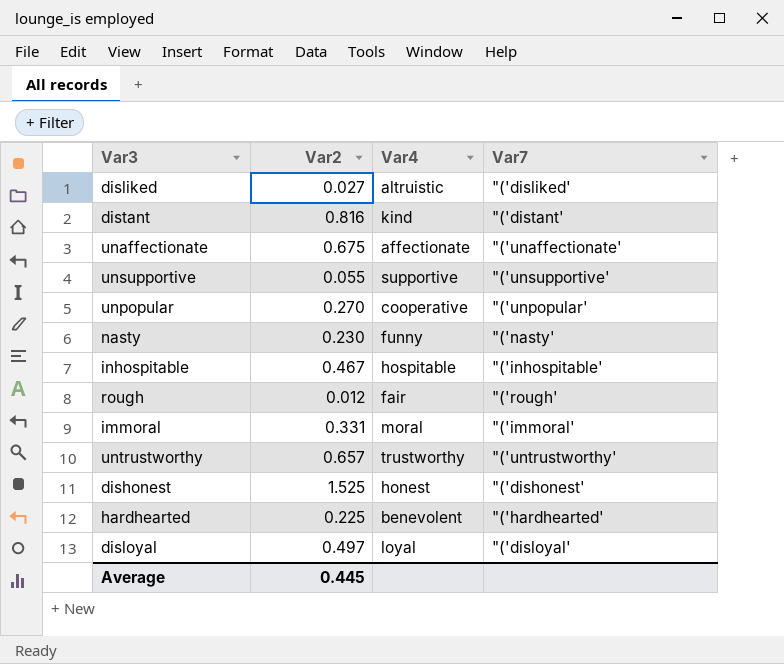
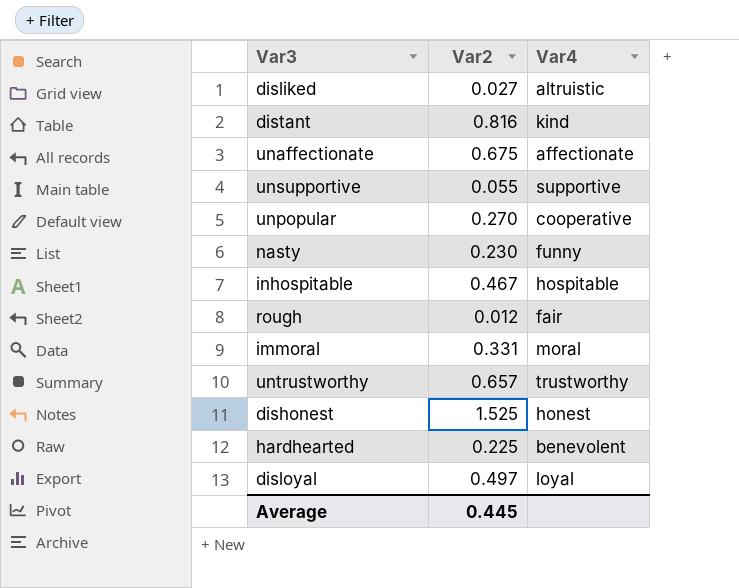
column Var7 | position: 4 -> none

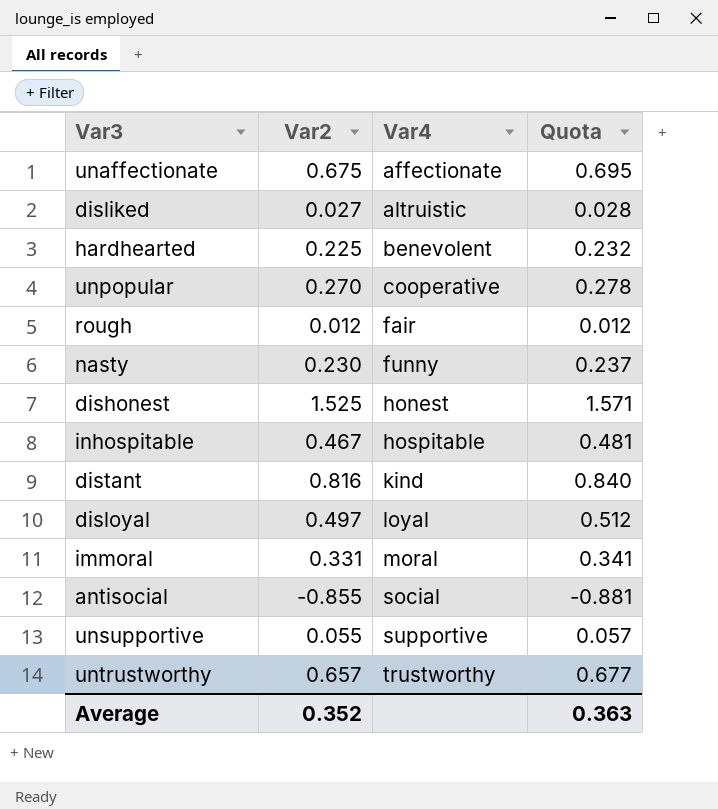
row order: none -> Var4 ascending
column Quota | formula: none -> [Var2] * 1.03
row antisocial: none -> -0.855 | social | -0.881
Average | Var2: 0.445 -> 0.352

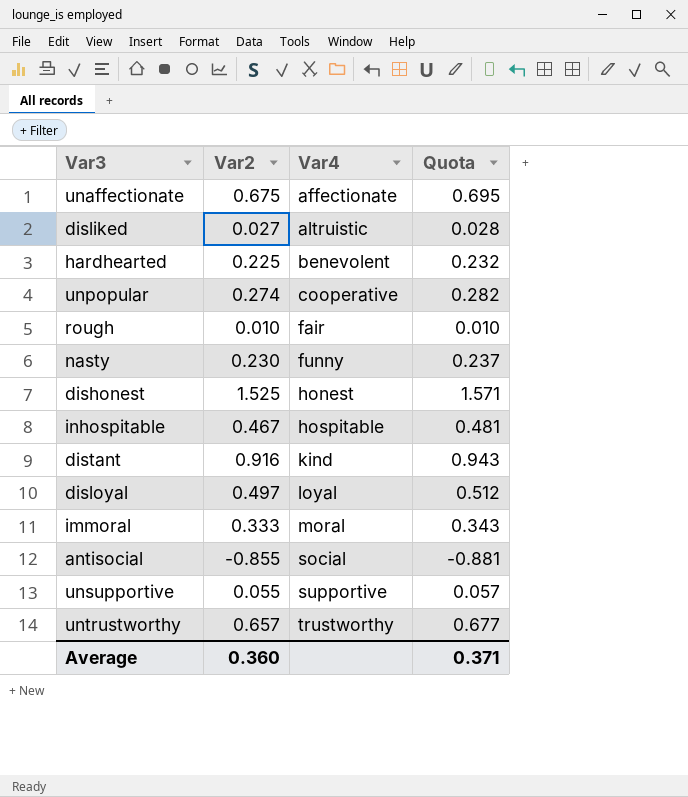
unpopular | Var2: 0.270 -> 0.274
unpopular | Quota: 0.278 -> 0.282
rough | Var2: 0.012 -> 0.010
rough | Quota: 0.012 -> 0.010
distant | Var2: 0.816 -> 0.916
distant | Quota: 0.840 -> 0.943
immoral | Var2: 0.331 -> 0.333
immoral | Quota: 0.341 -> 0.343
Average | Var2: 0.352 -> 0.360
Average | Quota: 0.363 -> 0.371

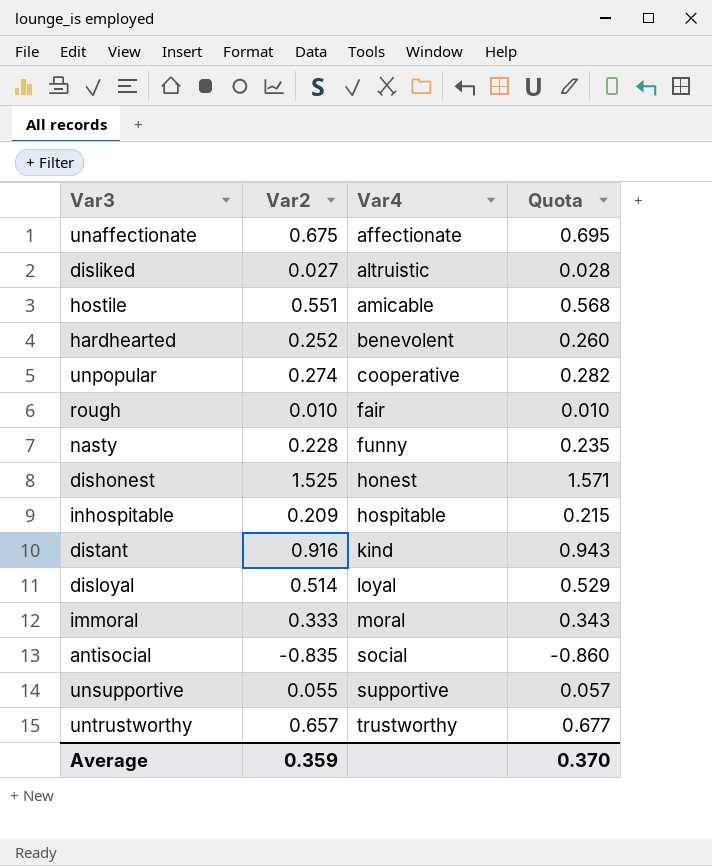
row hostile: none -> 0.551 | amicable | 0.568
hardhearted | Var2: 0.225 -> 0.252
hardhearted | Quota: 0.232 -> 0.260
nasty | Var2: 0.230 -> 0.228
nasty | Quota: 0.237 -> 0.235
inhospitable | Var2: 0.467 -> 0.209
inhospitable | Quota: 0.481 -> 0.215
disloyal | Var2: 0.497 -> 0.514
disloyal | Quota: 0.512 -> 0.529
antisocial | Var2: -0.855 -> -0.835
antisocial | Quota: -0.881 -> -0.860
Average | Var2: 0.360 -> 0.359
Average | Quota: 0.371 -> 0.370

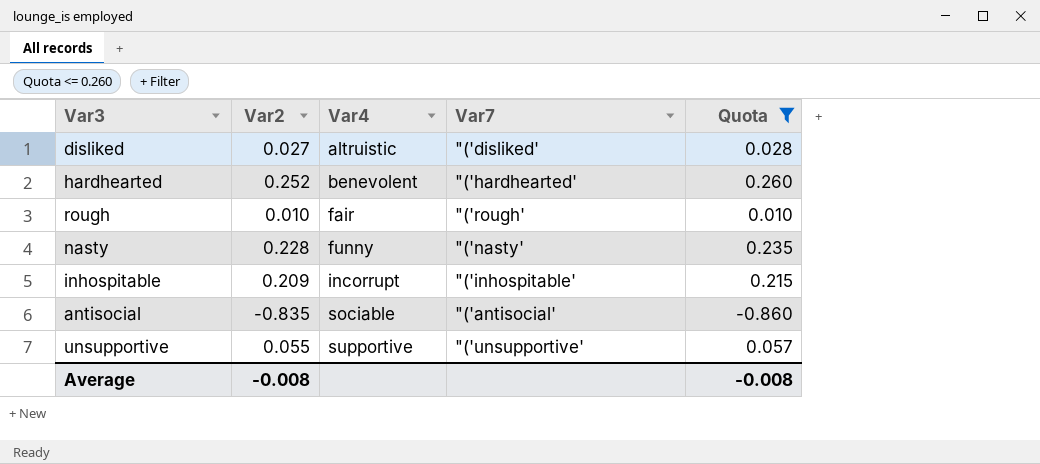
filter: none -> Quota <= 0.260
column Var7 | position: none -> 4
inhospitable | Var4: hospitable -> incorrupt
antisocial | Var4: social -> sociable
Average | Var2: 0.359 -> -0.008
Average | Quota: 0.370 -> -0.008

